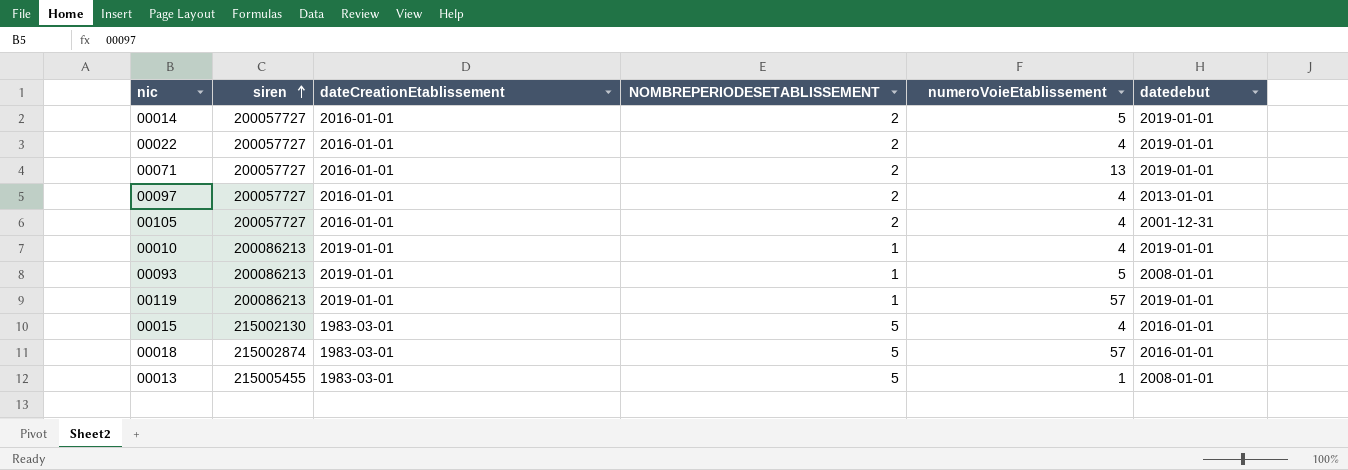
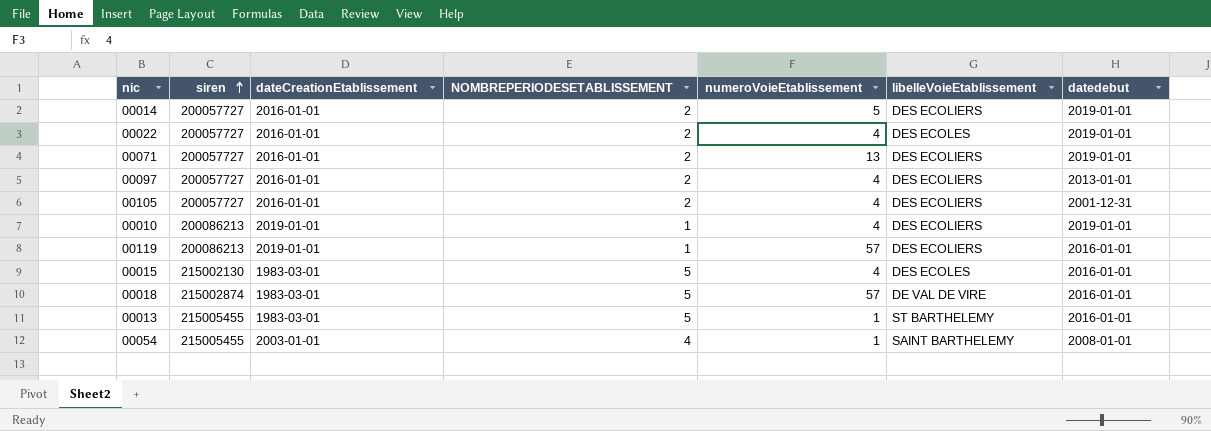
column libelleVoieEtablissement | position: none -> 6
row 00093: 200086213 | 2019-01-01 | 1 | 5 | 2008-01-01 -> none
00119 | datedebut: 2019-01-01 -> 2016-01-01
00013 | datedebut: 2008-01-01 -> 2016-01-01
row 00054: none -> 215005455 | 2003-01-01 | 4 | 1 | SAINT BARTHELEMY | 2008-01-01

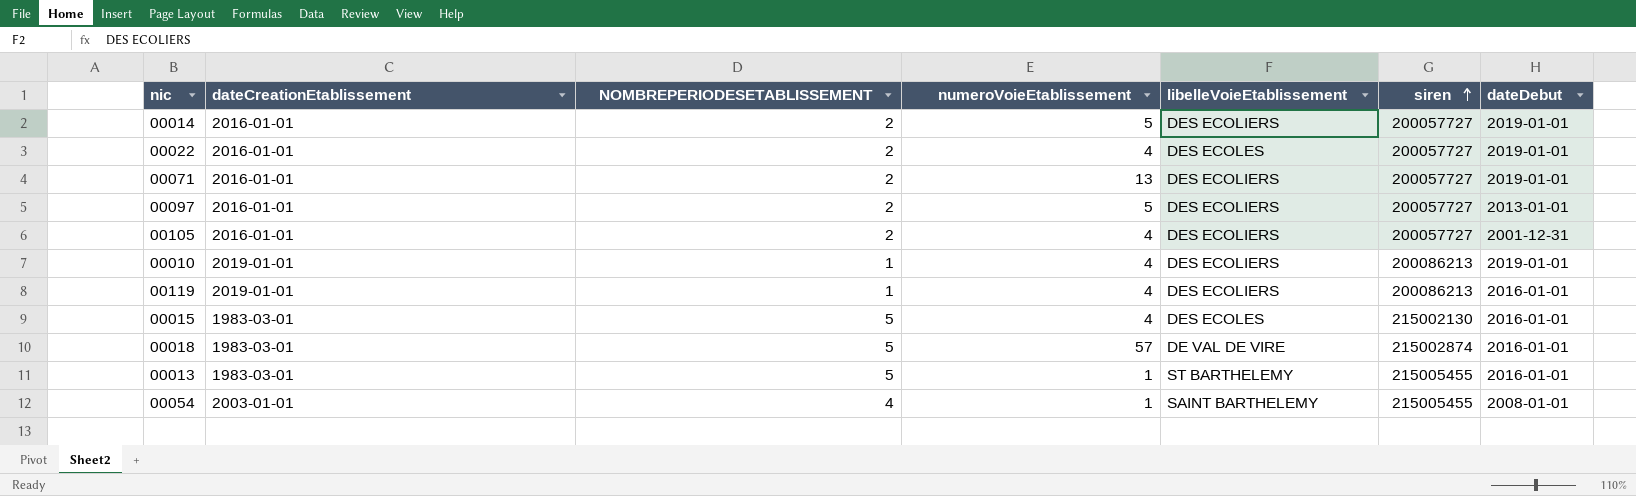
column siren | position: 2 -> 6
column name: datedebut -> dateDebut
00097 | numeroVoieEtablissement: 4 -> 5
00119 | numeroVoieEtablissement: 57 -> 4

